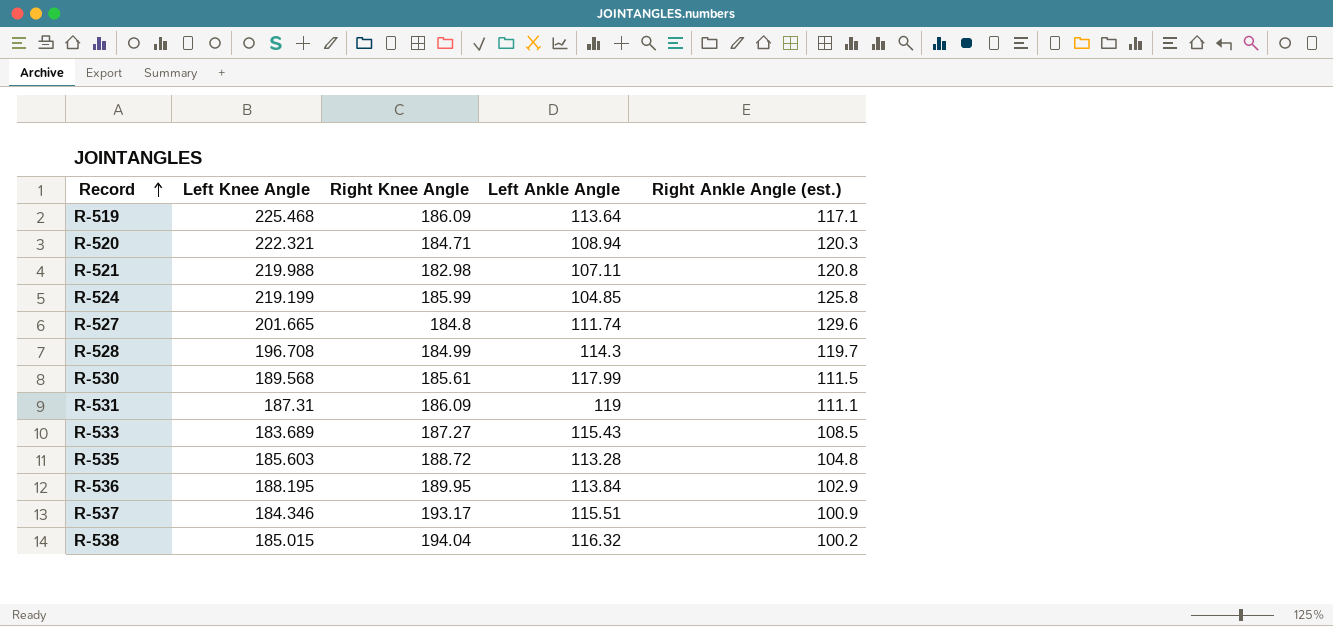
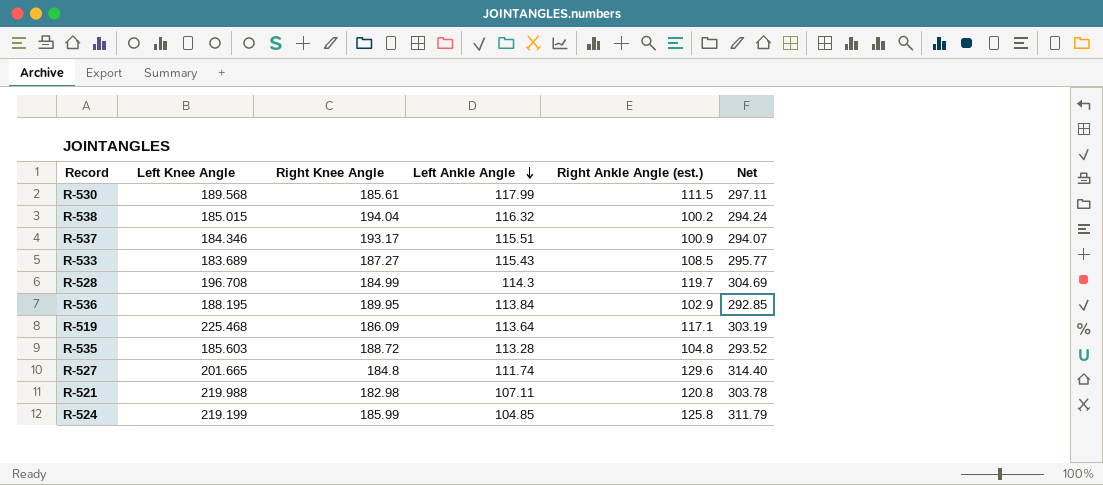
row order: Record ascending -> Left Ankle Angle descending
column Net | formula: none -> [Right Knee Angle] + [Right Ankle Angle (est.)]
row R-520: 222.321 | 184.71 | 108.94 | 120.3 -> none
row R-531: 187.31 | 186.09 | 119 | 111.1 -> none

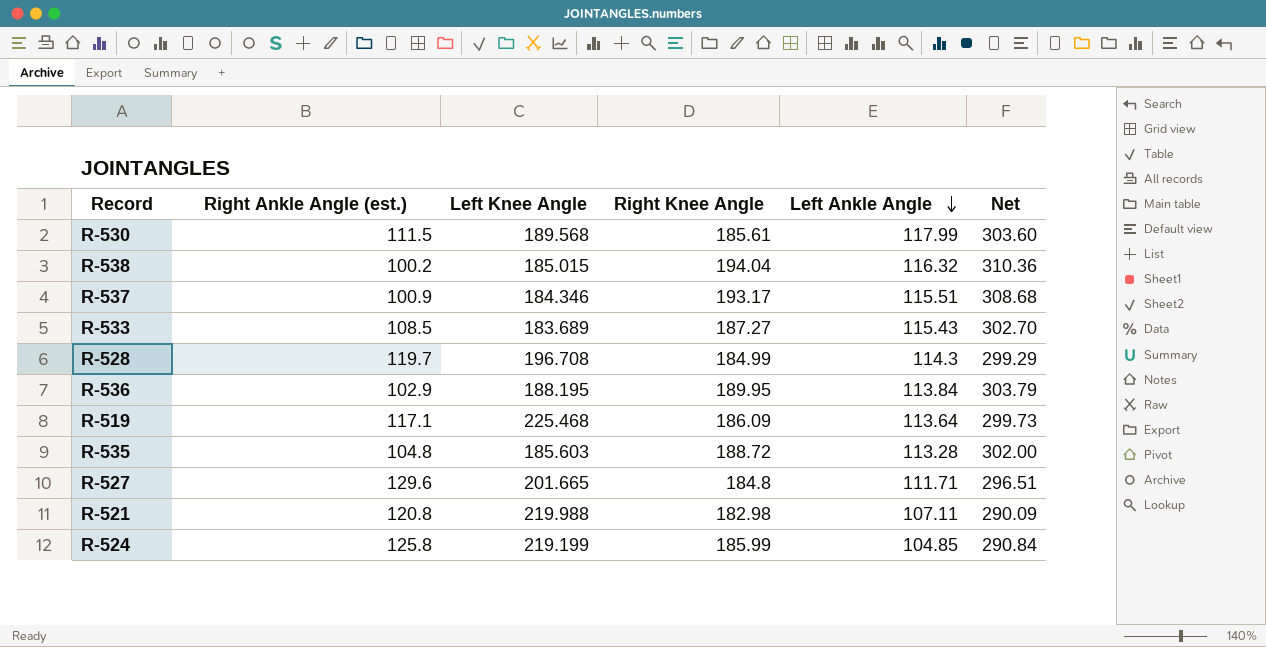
column Right Ankle Angle (est.) | position: 5 -> 2
column Net | formula: [Right Knee Angle] + [Right Ankle Angle (est.)] -> [Right Knee Angle] + [Left Ankle Angle]
R-527 | Left Ankle Angle: 111.74 -> 111.71

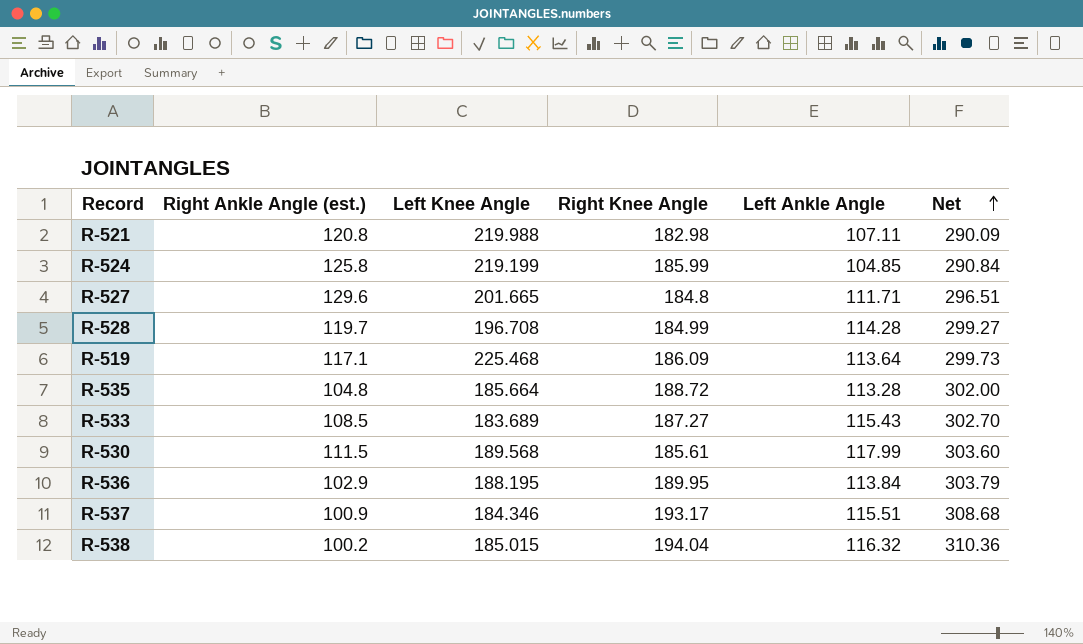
row order: Left Ankle Angle descending -> Net ascending
R-528 | Left Ankle Angle: 114.3 -> 114.28
R-528 | Net: 299.29 -> 299.27
R-535 | Left Knee Angle: 185.603 -> 185.664

